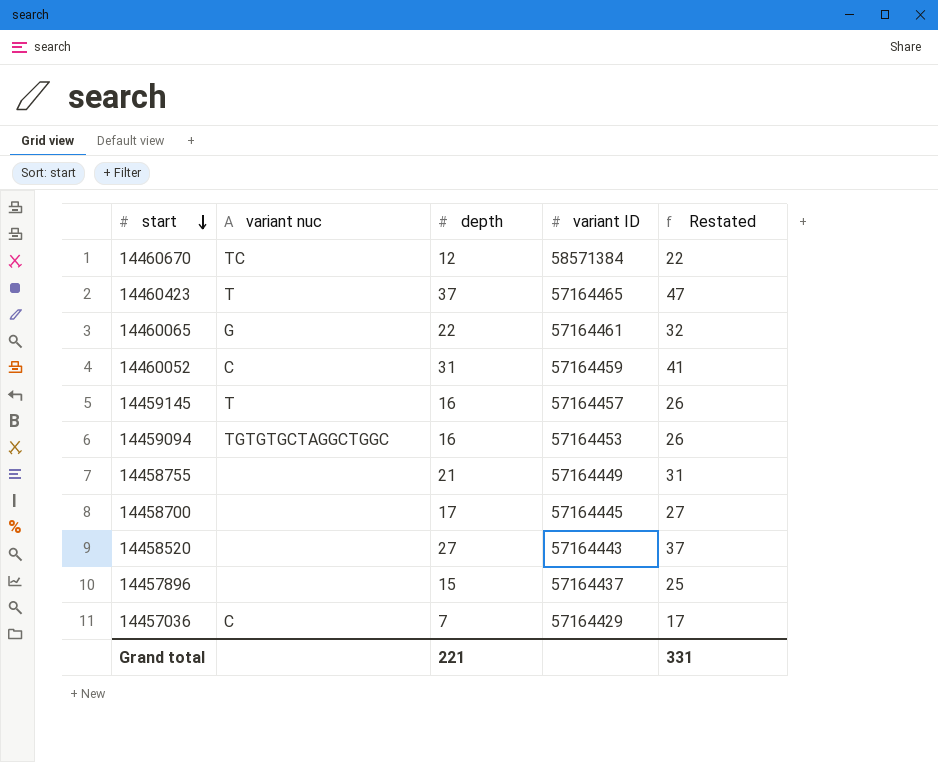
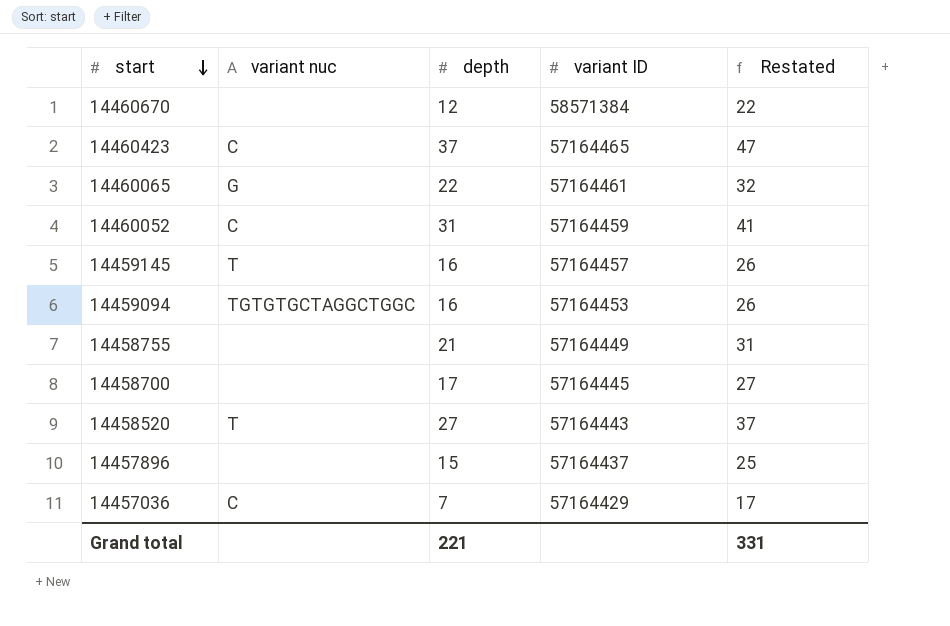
14460670 | variant nuc: TC -> none
14460423 | variant nuc: T -> C
14458520 | variant nuc: none -> T

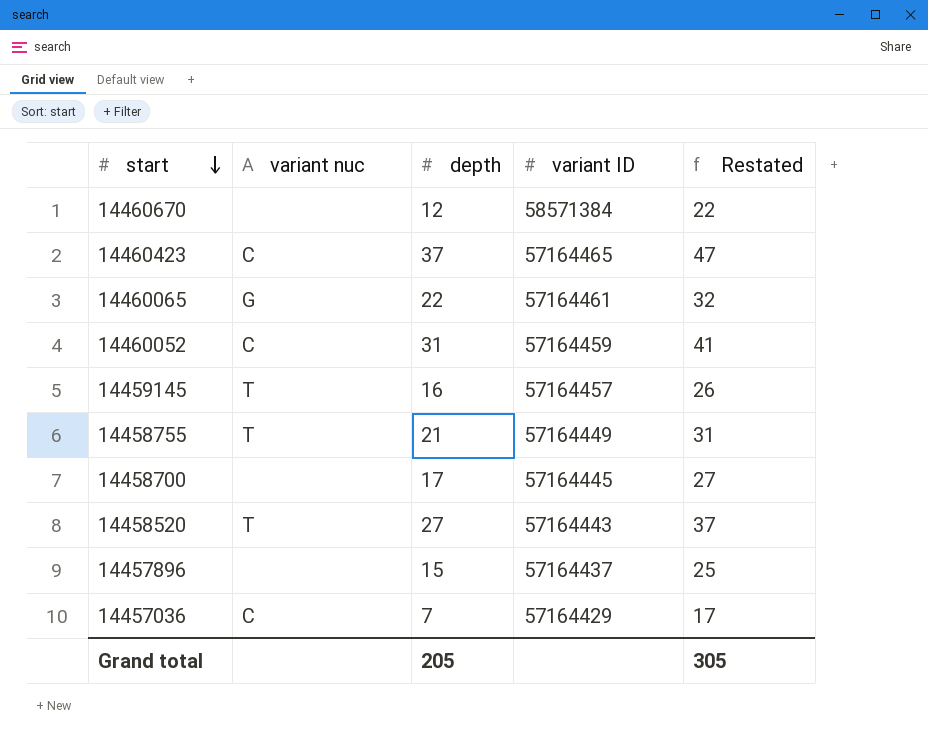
row 14459094: TGTGTGCTAGGCTGGC | 16 | 57164453 | 26 -> none
14458755 | variant nuc: none -> T
Grand total | depth: 221 -> 205
Grand total | Restated: 331 -> 305

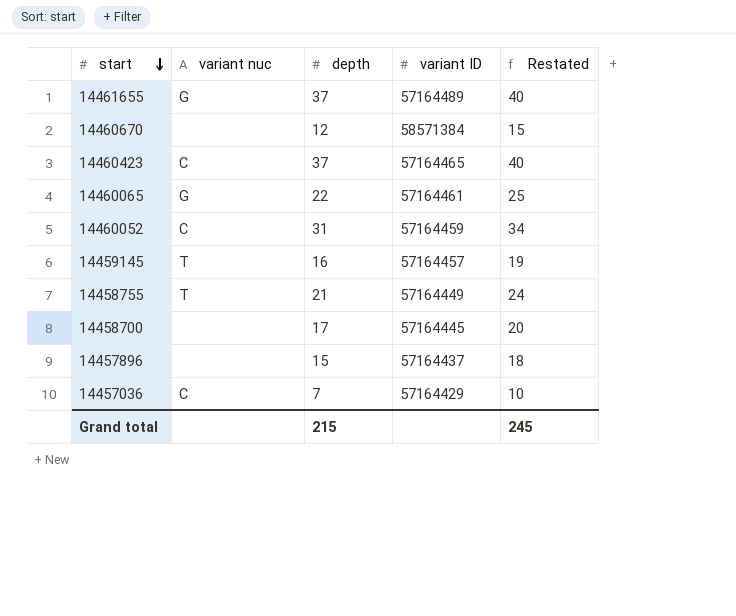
column Restated | formula: [depth] + 10 -> [depth] + 3
row 14458520: T | 27 | 57164443 | 37 -> none
row 14461655: none -> G | 37 | 57164489 | 40
Grand total | depth: 205 -> 215
Grand total | Restated: 305 -> 245

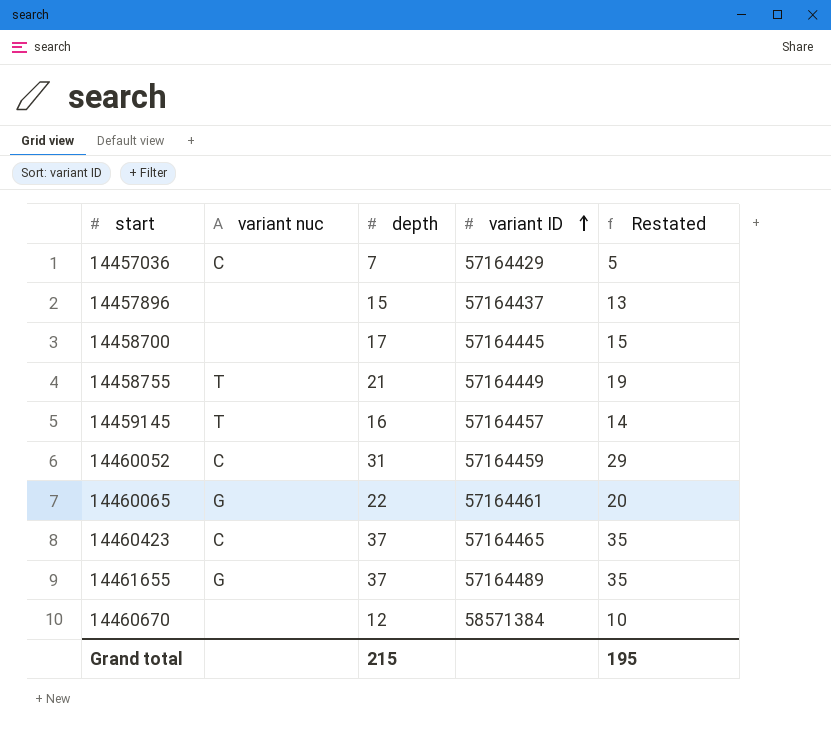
row order: start descending -> variant ID ascending
column Restated | formula: [depth] + 3 -> [depth] - 2
Grand total | Restated: 245 -> 195

